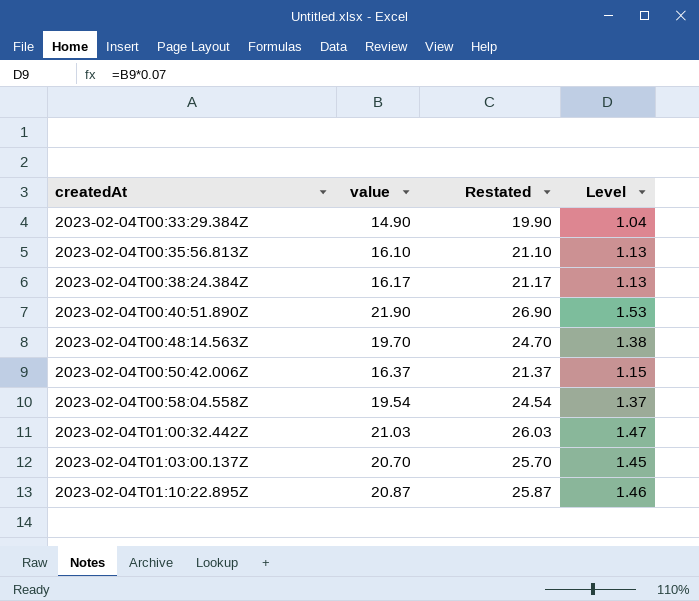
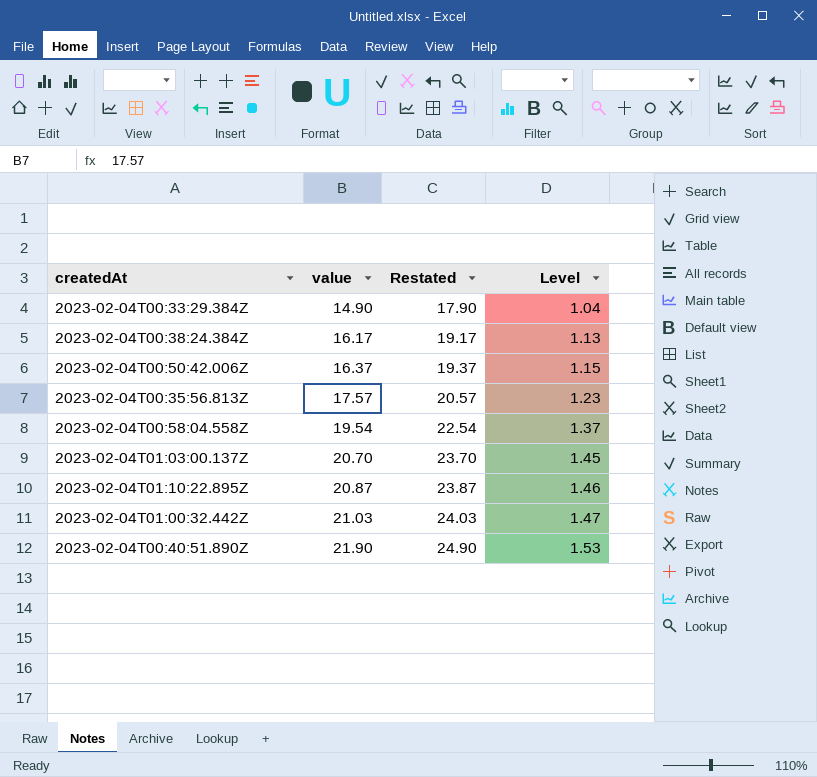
row order: createdAt ascending -> value ascending
column Restated | formula: [value] + 5 -> [value] + 3
row 2023-02-04T00:48:14.563Z: 19.70 | 24.70 | 1.38 -> none
2023-02-04T00:35:56.813Z | value: 16.10 -> 17.57
2023-02-04T00:35:56.813Z | Level: 1.13 -> 1.23

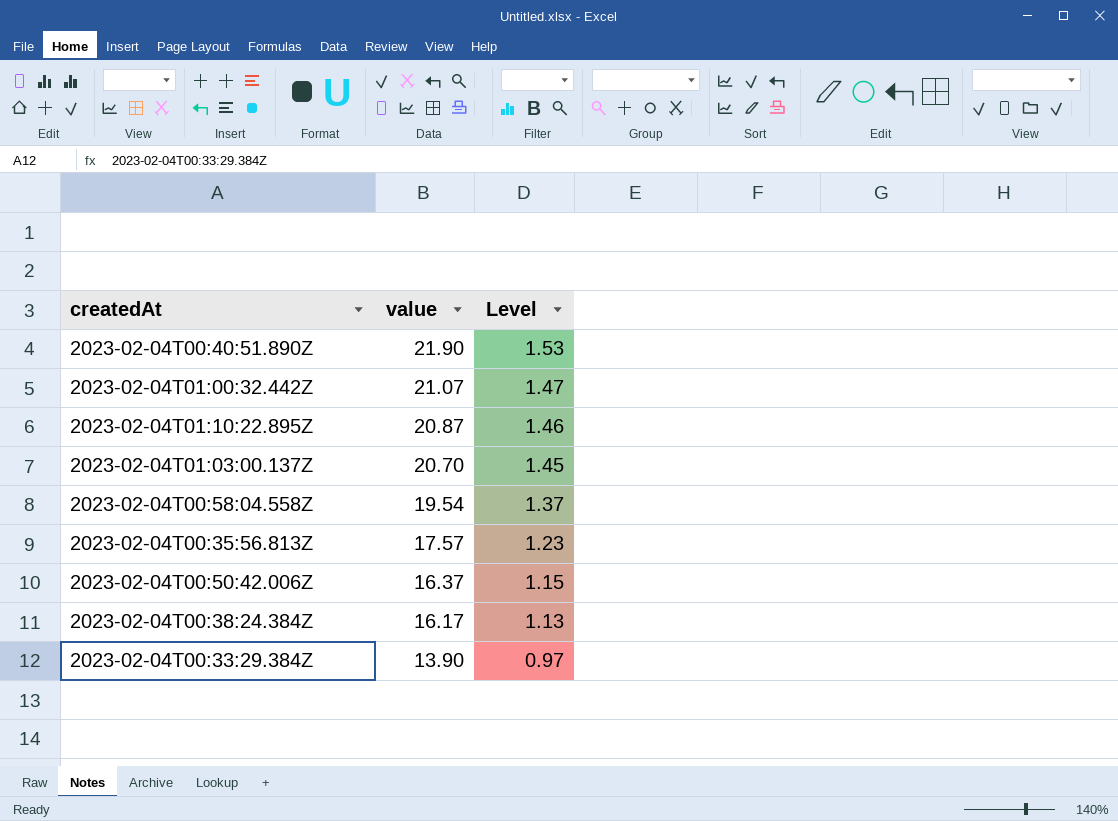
row order: value ascending -> value descending
column Restated | formula: [value] + 3 -> none
2023-02-04T01:00:32.442Z | value: 21.03 -> 21.07
2023-02-04T00:33:29.384Z | value: 14.90 -> 13.90
2023-02-04T00:33:29.384Z | Level: 1.04 -> 0.97

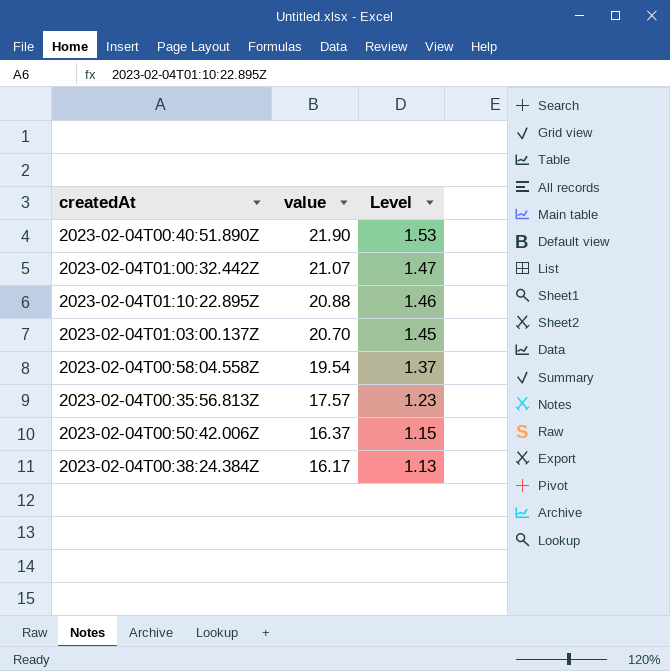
row 2023-02-04T00:33:29.384Z: 13.90 | 0.97 -> none
2023-02-04T01:10:22.895Z | value: 20.87 -> 20.88

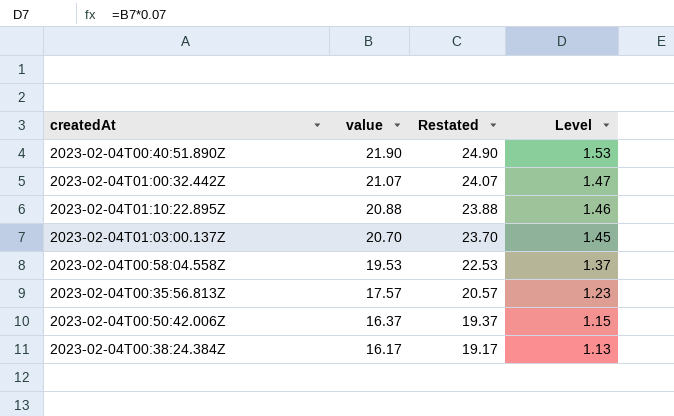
column Restated | formula: none -> [value] + 3
2023-02-04T00:58:04.558Z | value: 19.54 -> 19.53

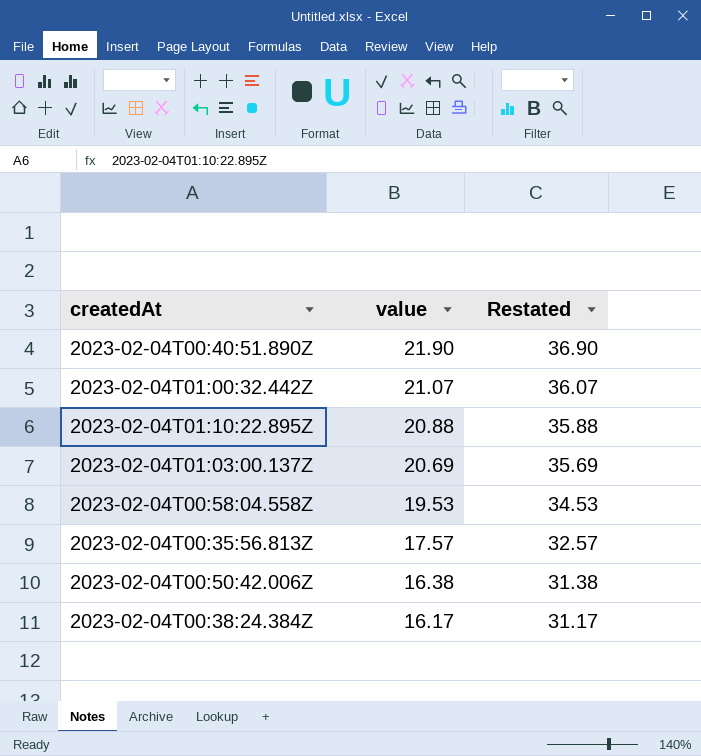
column Level | formula: [value] * 0.07 -> none
column Restated | formula: [value] + 3 -> [value] + 15
2023-02-04T01:03:00.137Z | value: 20.70 -> 20.69
2023-02-04T00:50:42.006Z | value: 16.37 -> 16.38

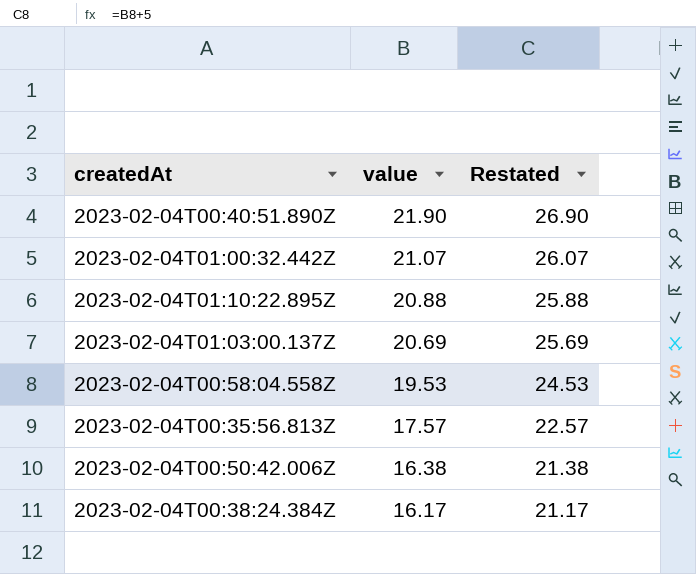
column Restated | formula: [value] + 15 -> [value] + 5

